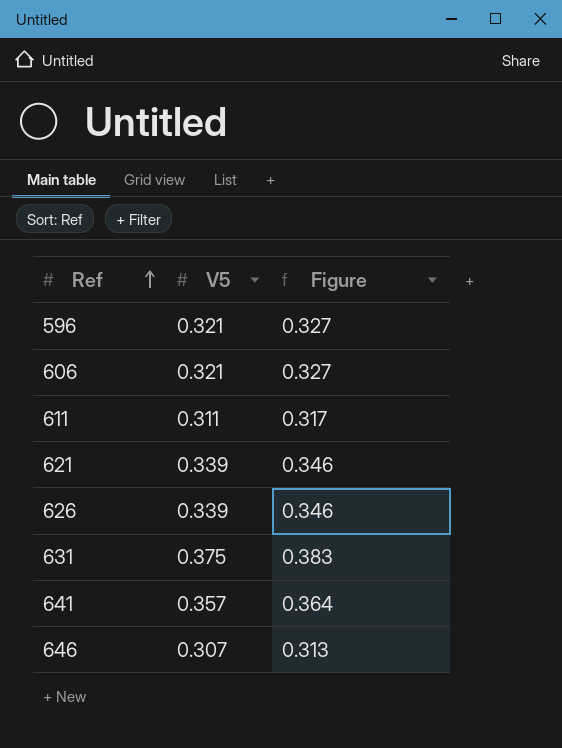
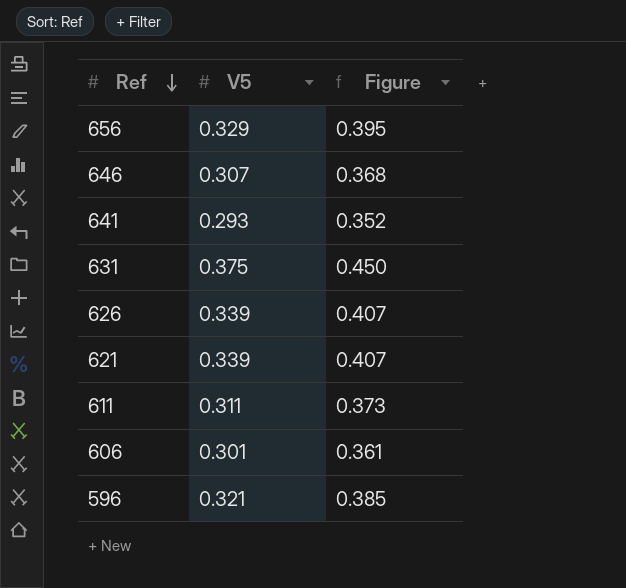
row order: Ref ascending -> Ref descending
column Figure | formula: [V5] * 1.02 -> [V5] * 1.2
row 656: none -> 0.329 | 0.395
641 | V5: 0.357 -> 0.293
606 | V5: 0.321 -> 0.301

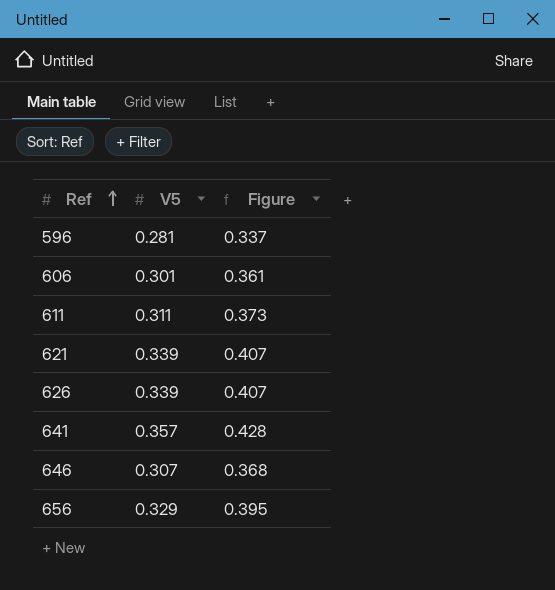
row order: Ref descending -> Ref ascending
row 631: 0.375 | 0.450 -> none
596 | V5: 0.321 -> 0.281
596 | Figure: 0.385 -> 0.337
641 | V5: 0.293 -> 0.357
641 | Figure: 0.352 -> 0.428

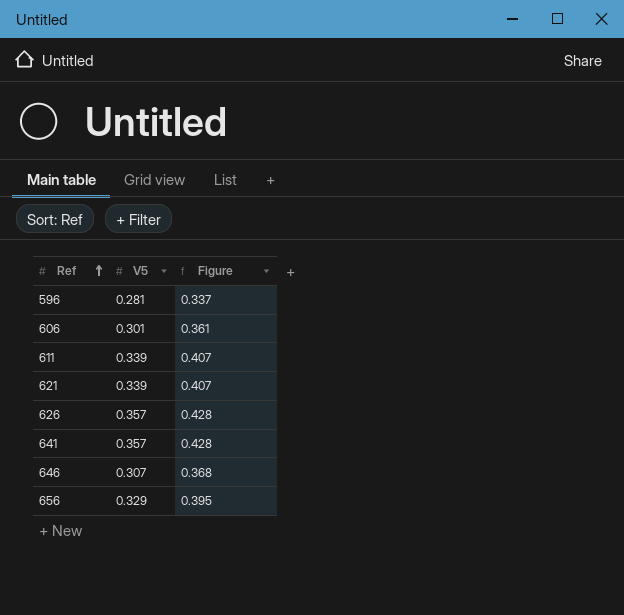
611 | V5: 0.311 -> 0.339
611 | Figure: 0.373 -> 0.407
626 | V5: 0.339 -> 0.357
626 | Figure: 0.407 -> 0.428

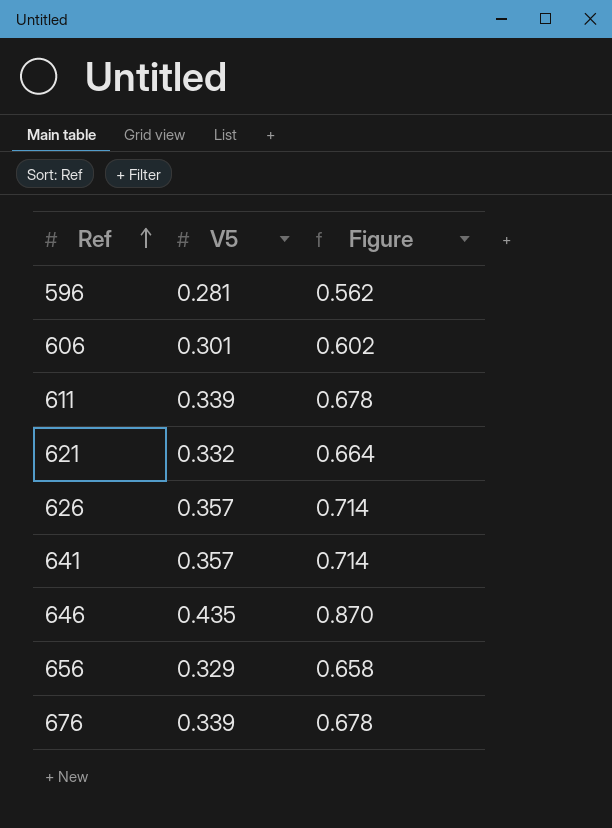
column Figure | formula: [V5] * 1.2 -> [V5] * 2
621 | V5: 0.339 -> 0.332
646 | V5: 0.307 -> 0.435
row 676: none -> 0.339 | 0.678

